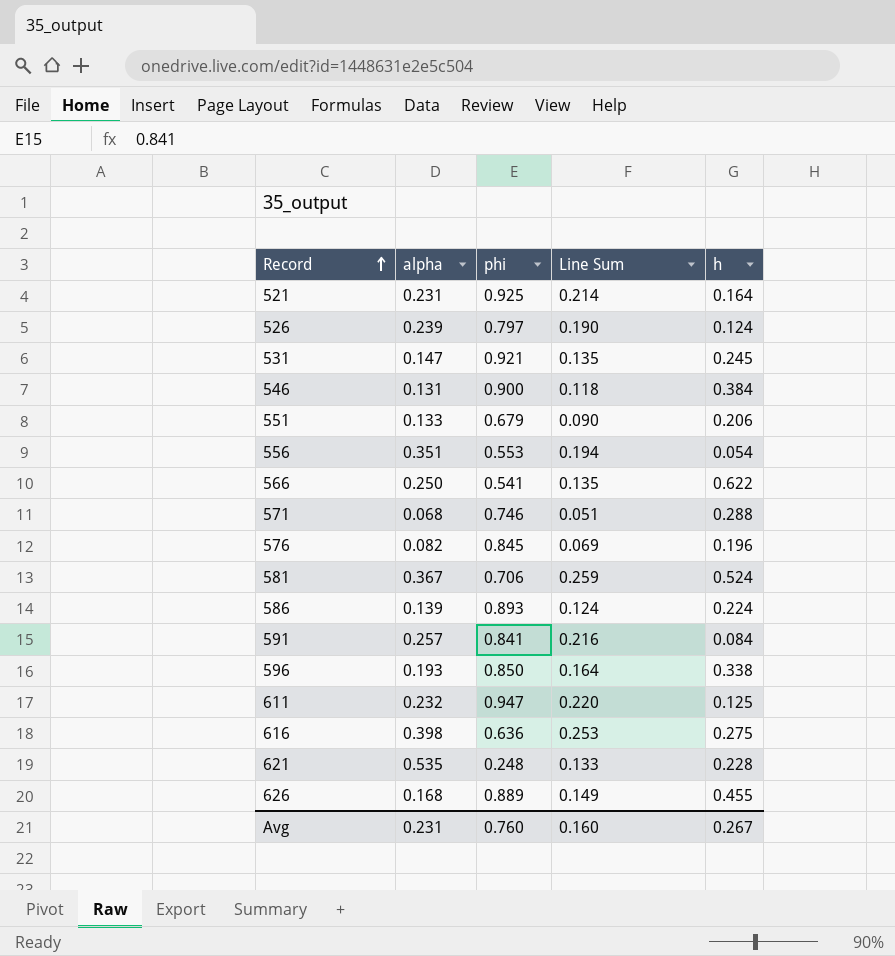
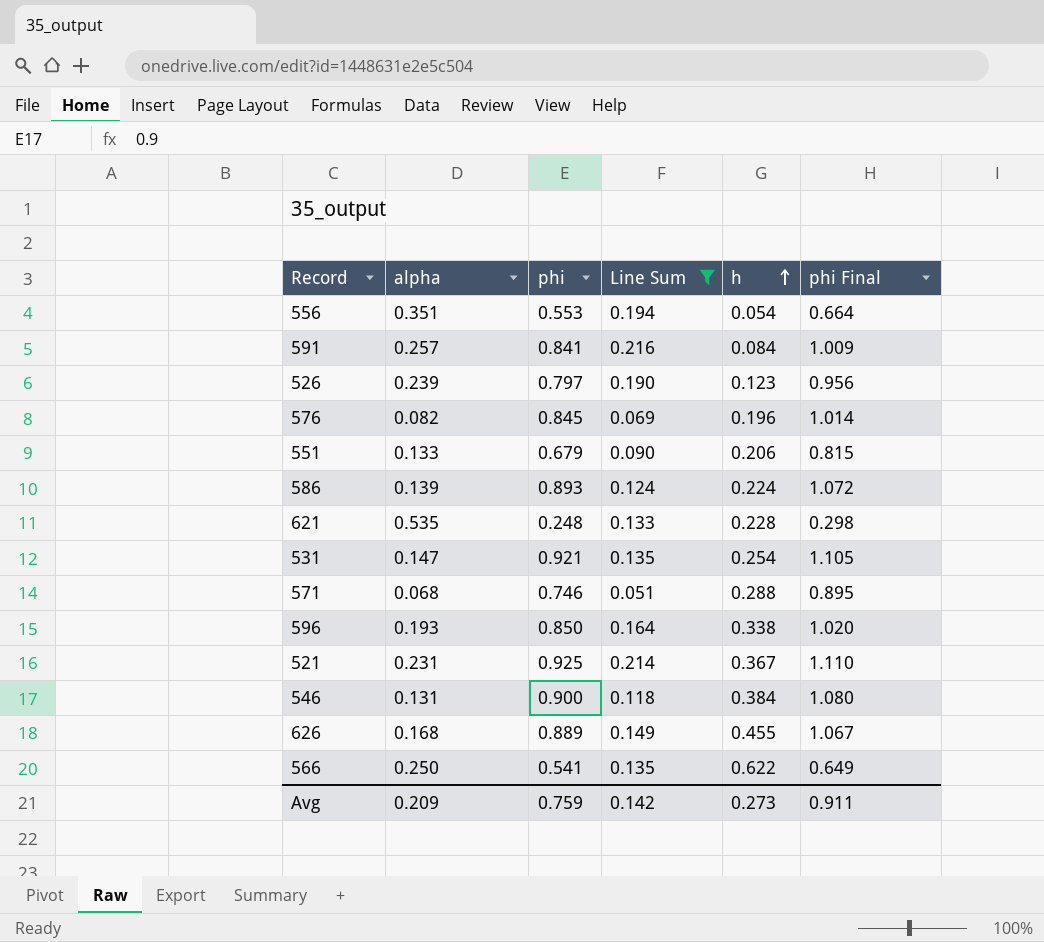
filter: none -> Line Sum <= 0.216
row order: Record ascending -> h ascending
column phi Final | formula: none -> [phi] * 1.2
526 | h: 0.124 -> 0.123
531 | h: 0.245 -> 0.254
521 | h: 0.164 -> 0.367
Avg | alpha: 0.231 -> 0.209
Avg | phi: 0.760 -> 0.759
Avg | Line Sum: 0.160 -> 0.142
Avg | h: 0.267 -> 0.273

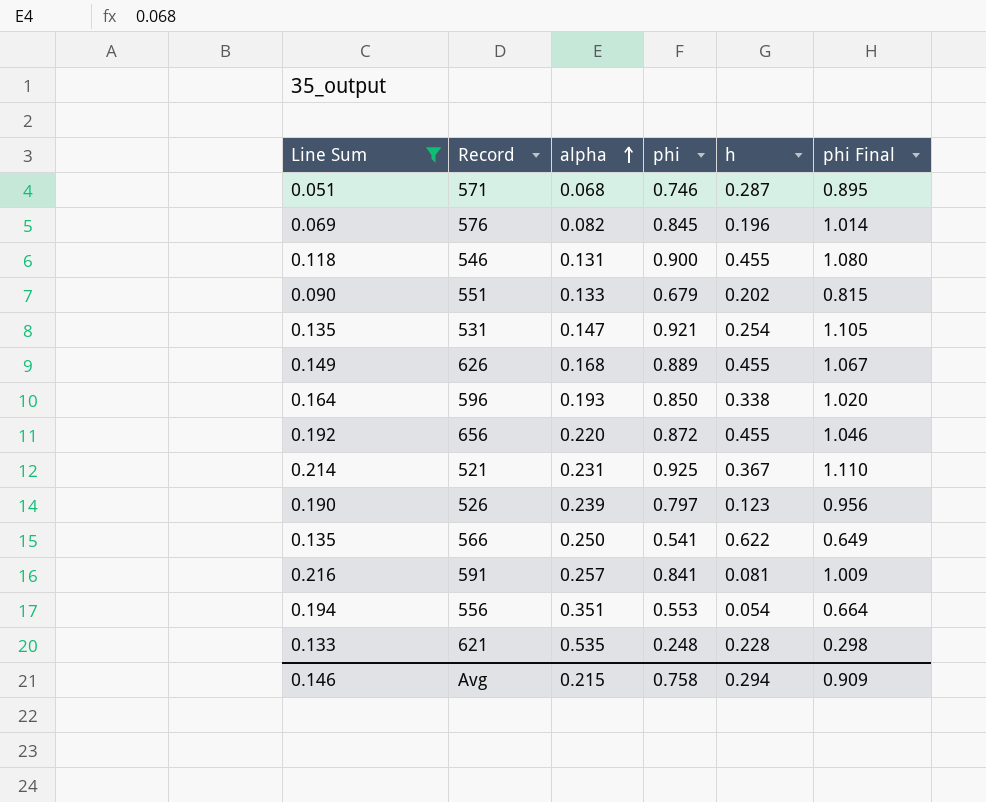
row order: h ascending -> alpha ascending
column Line Sum | position: 4 -> 1
row 586: 0.139 | 0.893 | 0.124 | 0.224 | 1.072 -> none
571 | h: 0.288 -> 0.287
546 | h: 0.384 -> 0.455
551 | h: 0.206 -> 0.202
row 656: none -> 0.192 | 0.220 | 0.872 | 0.455 | 1.046
591 | h: 0.084 -> 0.081
Avg | Line Sum: 0.142 -> 0.146
Avg | alpha: 0.209 -> 0.215
Avg | phi: 0.759 -> 0.758
Avg | h: 0.273 -> 0.294
Avg | phi Final: 0.911 -> 0.909

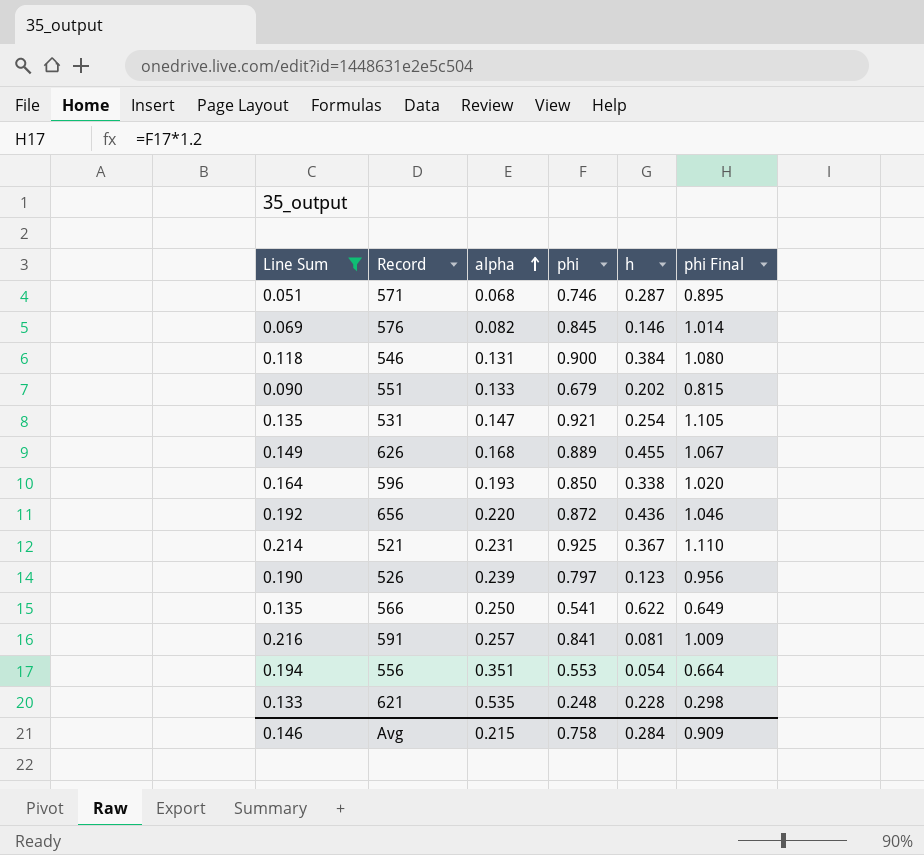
576 | h: 0.196 -> 0.146
546 | h: 0.455 -> 0.384
656 | h: 0.455 -> 0.436
Avg | h: 0.294 -> 0.284

